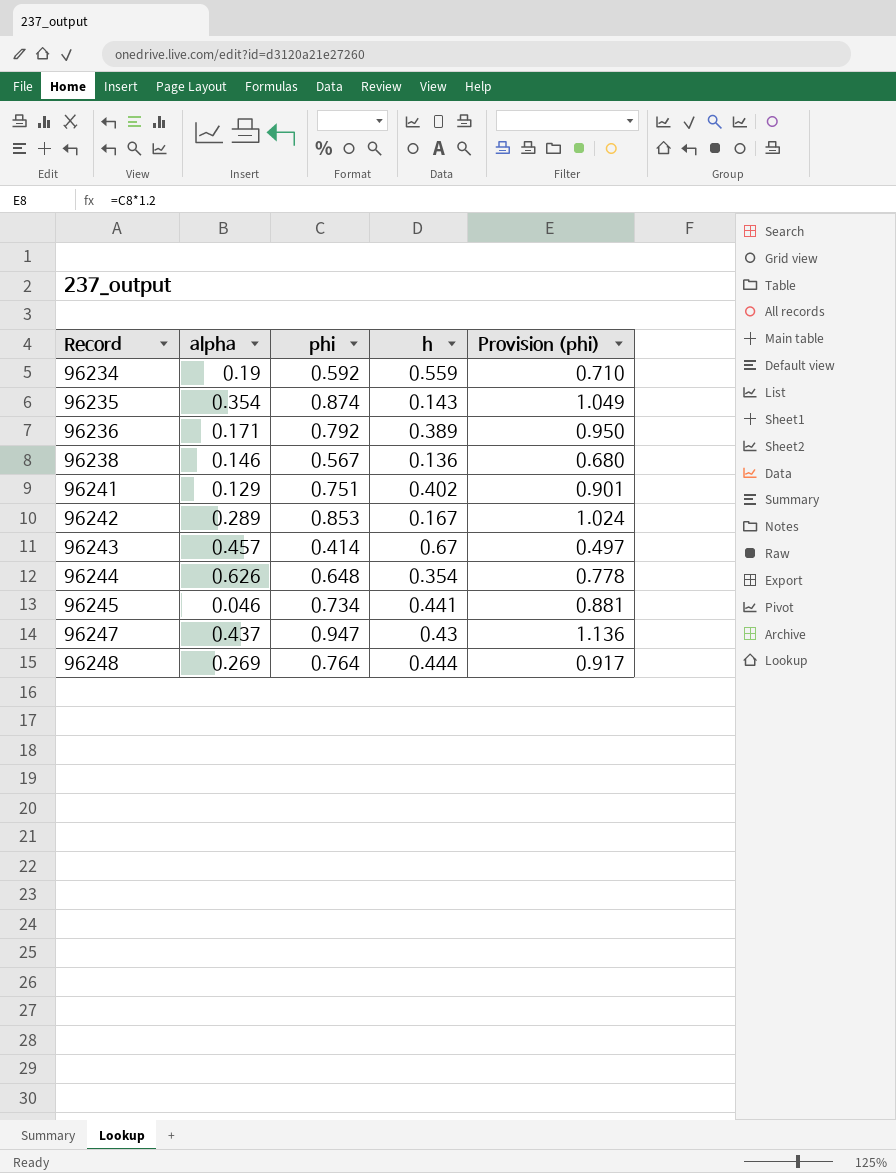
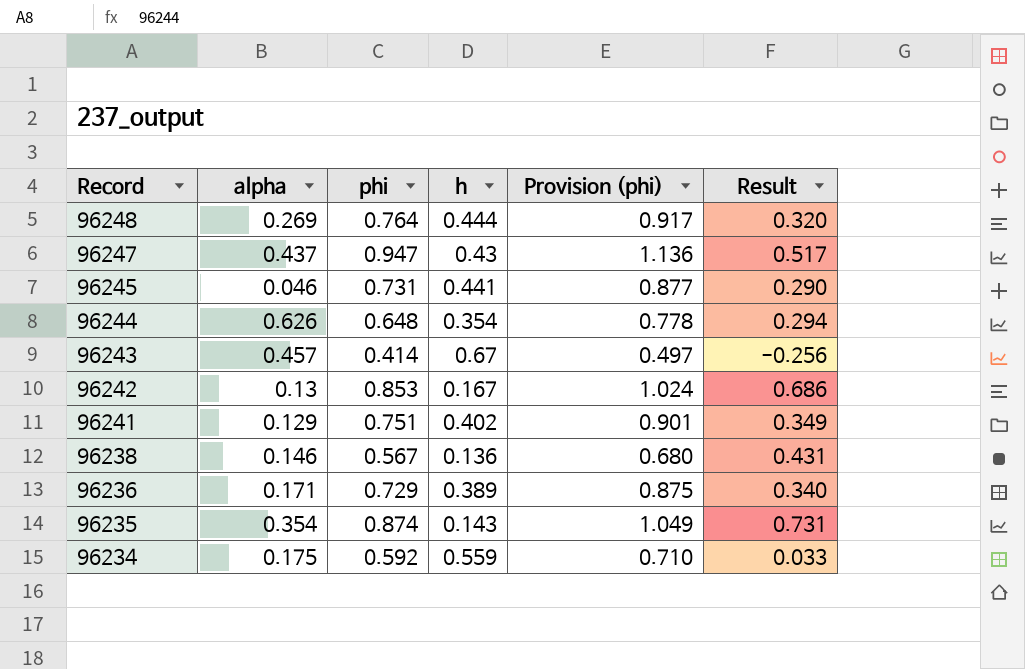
row order: Record ascending -> Record descending
column Result | formula: none -> [phi] - [h]
96245 | phi: 0.734 -> 0.731
96245 | Provision (phi): 0.881 -> 0.877
96242 | alpha: 0.289 -> 0.13
96236 | phi: 0.792 -> 0.729
96236 | Provision (phi): 0.950 -> 0.875
96234 | alpha: 0.19 -> 0.175

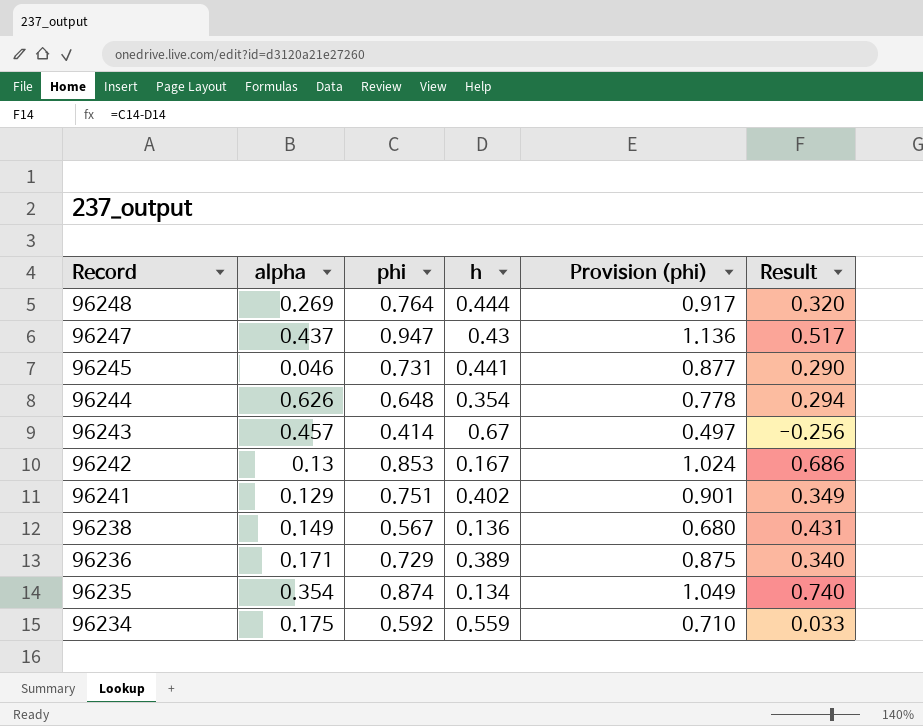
96238 | alpha: 0.146 -> 0.149
96235 | h: 0.143 -> 0.134
96235 | Result: 0.731 -> 0.740

